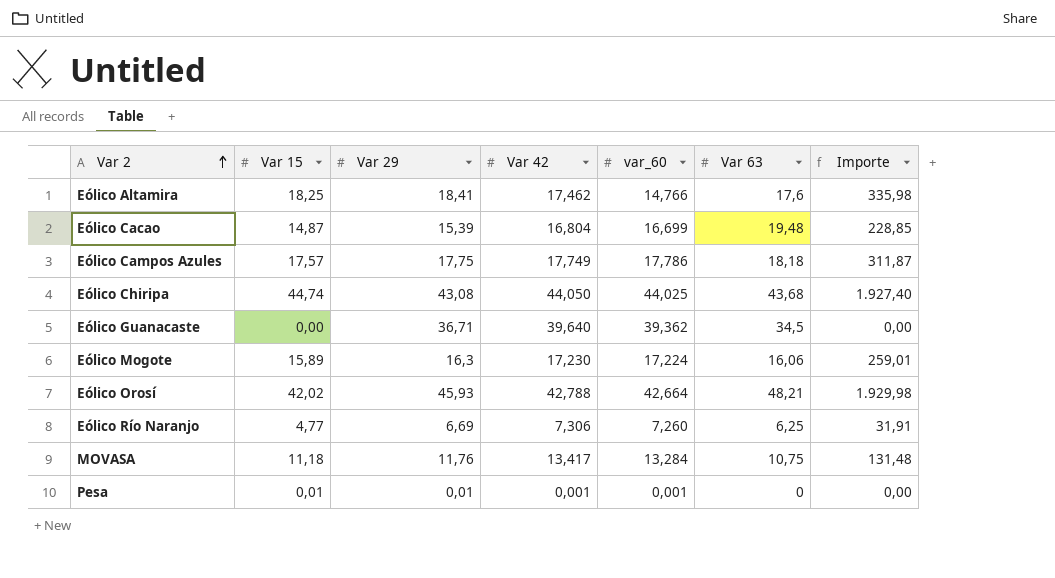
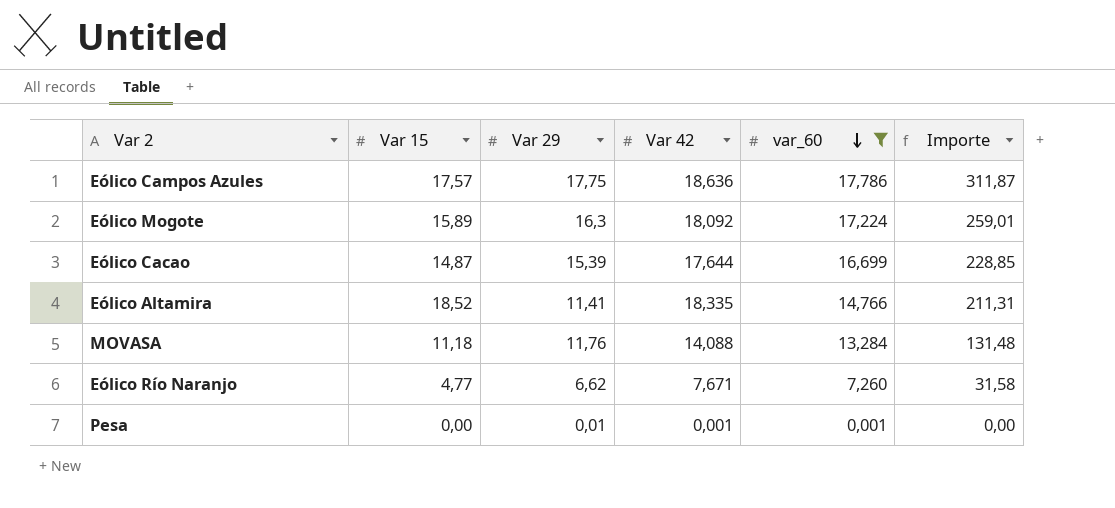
filter: none -> var_60 <= 17,786
row order: Var 2 ascending -> var_60 descending
column Var 63 | position: 6 -> none
Eólico Campos Azules | Var 42: 17,749 -> 18,636
Eólico Mogote | Var 42: 17,230 -> 18,092
Eólico Cacao | Var 42: 16,804 -> 17,644
Eólico Altamira | Var 15: 18,25 -> 18,52
Eólico Altamira | Var 29: 18,41 -> 11,41
Eólico Altamira | Var 42: 17,462 -> 18,335
Eólico Altamira | Importe: 335,98 -> 211,31
MOVASA | Var 42: 13,417 -> 14,088
Eólico Río Naranjo | Var 29: 6,69 -> 6,62
Eólico Río Naranjo | Var 42: 7,306 -> 7,671
Eólico Río Naranjo | Importe: 31,91 -> 31,58
Pesa | Var 15: 0,01 -> 0,00

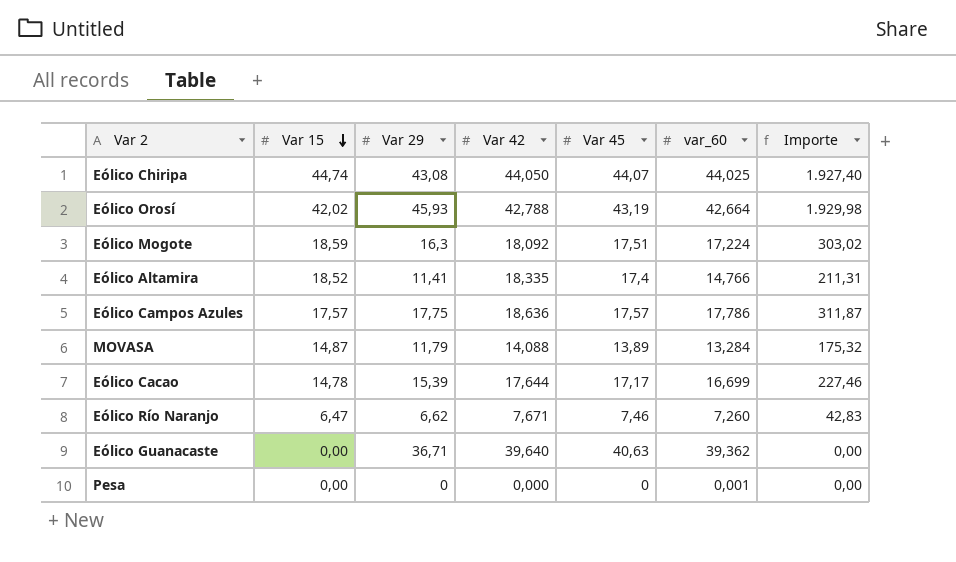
filter: var_60 <= 17,786 -> none
row order: var_60 descending -> Var 15 descending
column Var 45 | position: none -> 5
Eólico Mogote | Var 15: 15,89 -> 18,59
Eólico Mogote | Importe: 259,01 -> 303,02
MOVASA | Var 15: 11,18 -> 14,87
MOVASA | Var 29: 11,76 -> 11,79
MOVASA | Importe: 131,48 -> 175,32
Eólico Cacao | Var 15: 14,87 -> 14,78
Eólico Cacao | Importe: 228,85 -> 227,46
Eólico Río Naranjo | Var 15: 4,77 -> 6,47
Eólico Río Naranjo | Importe: 31,58 -> 42,83
Pesa | Var 29: 0,01 -> 0
Pesa | Var 42: 0,001 -> 0,000

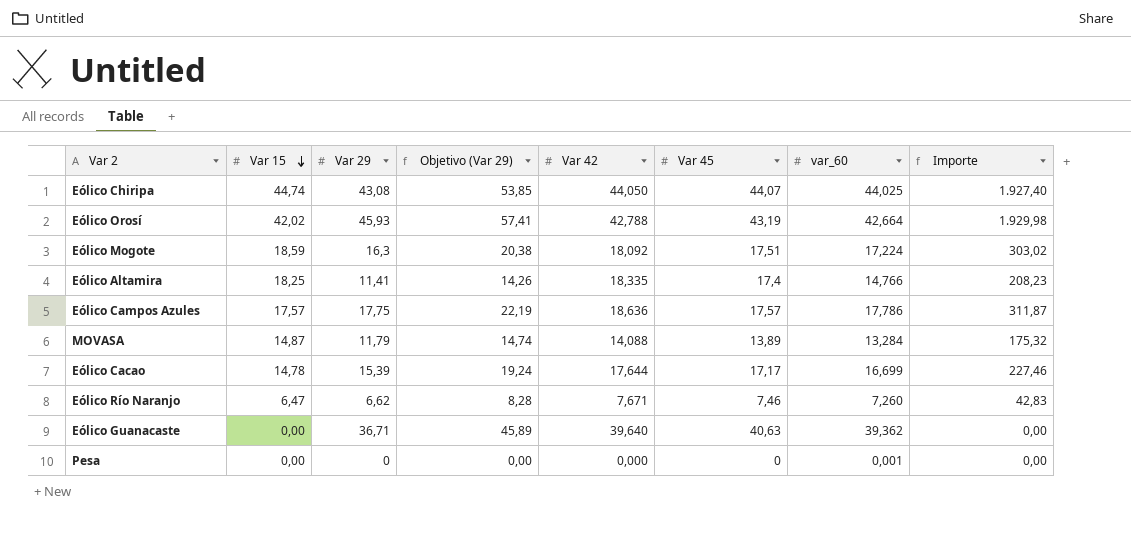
column Objetivo (Var 29) | formula: none -> [Var 29] * 1,25
Eólico Altamira | Var 15: 18,52 -> 18,25
Eólico Altamira | Importe: 211,31 -> 208,23

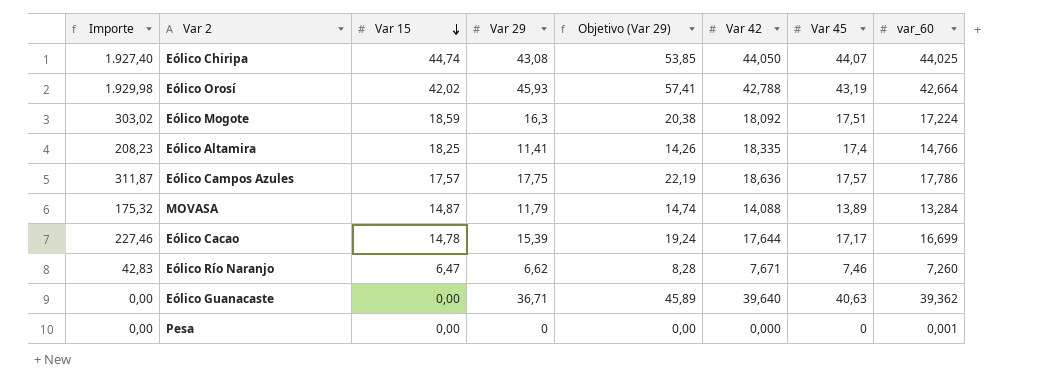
column Importe | position: 8 -> 1

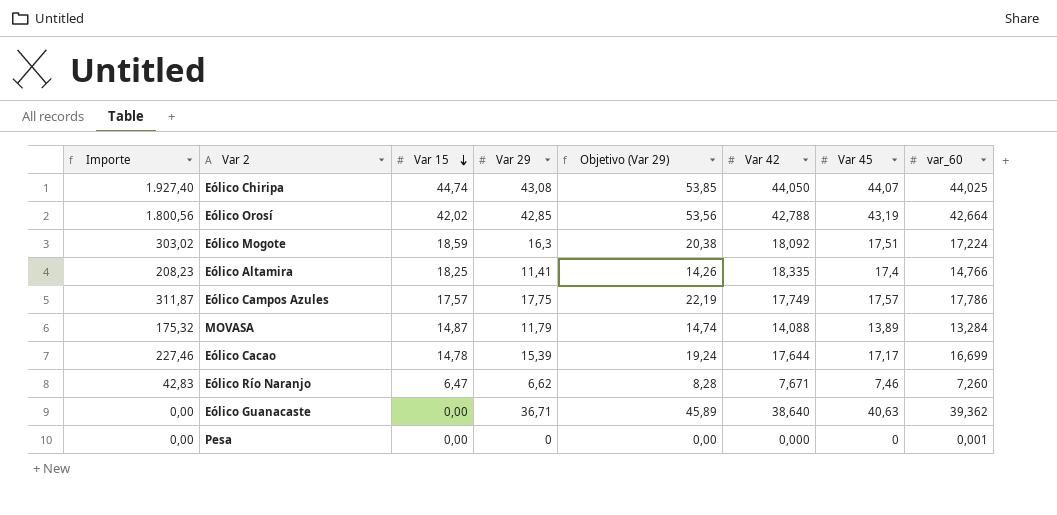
Eólico Orosí | Importe: 1.929,98 -> 1.800,56
Eólico Orosí | Var 29: 45,93 -> 42,85
Eólico Orosí | Objetivo (Var 29): 57,41 -> 53,56
Eólico Campos Azules | Var 42: 18,636 -> 17,749
Eólico Guanacaste | Var 42: 39,640 -> 38,640

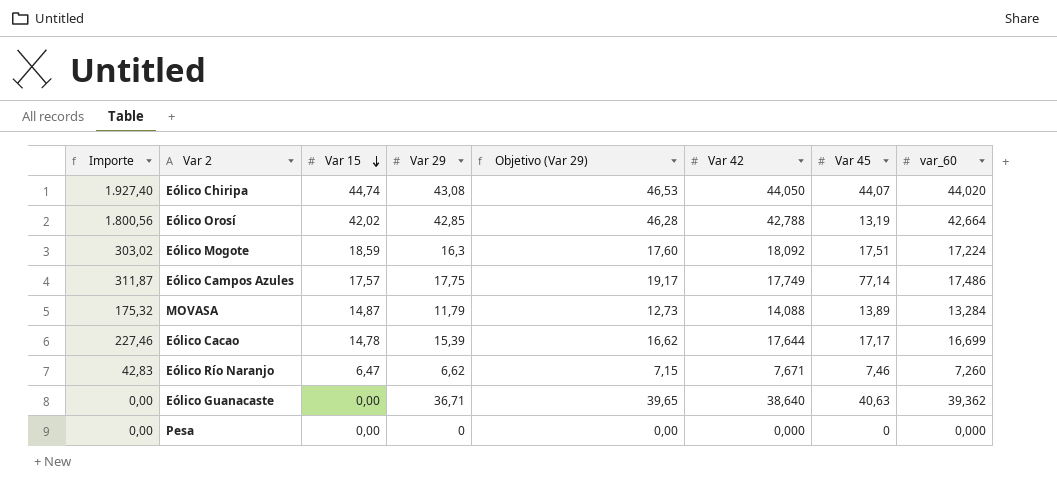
column Objetivo (Var 29) | formula: [Var 29] * 1,25 -> [Var 29] * 1,08
row Eólico Altamira: 208,23 | 18,25 | 11,41 | 14,26 | 18,335 | 17,4 | 14,766 -> none
Eólico Chiripa | var_60: 44,025 -> 44,020
Eólico Orosí | Var 45: 43,19 -> 13,19
Eólico Campos Azules | Var 45: 17,57 -> 77,14
Eólico Campos Azules | var_60: 17,786 -> 17,486
Pesa | var_60: 0,001 -> 0,000

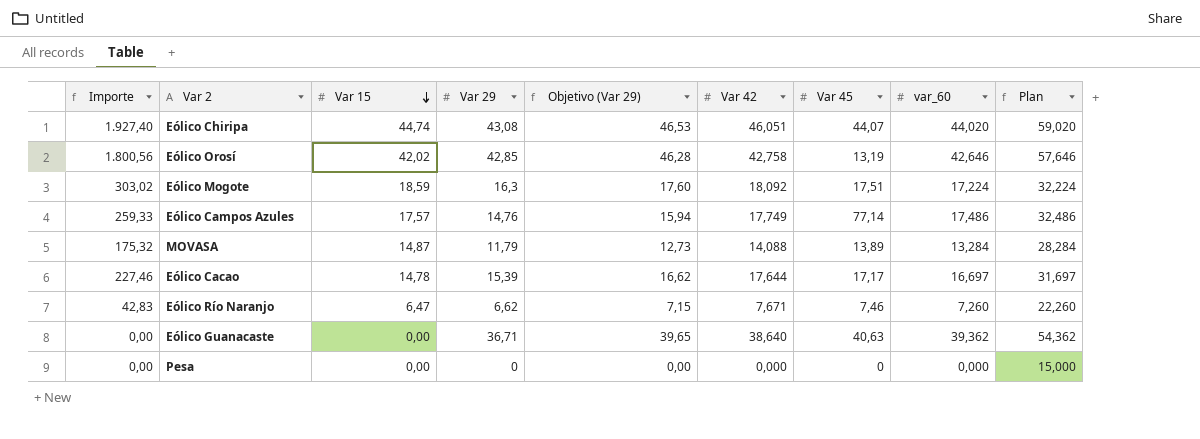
column Plan | formula: none -> [var_60] + 15
Eólico Chiripa | Var 42: 44,050 -> 46,051
Eólico Orosí | Var 42: 42,788 -> 42,758
Eólico Orosí | var_60: 42,664 -> 42,646
Eólico Campos Azules | Importe: 311,87 -> 259,33
Eólico Campos Azules | Var 29: 17,75 -> 14,76
Eólico Campos Azules | Objetivo (Var 29): 19,17 -> 15,94
Eólico Cacao | var_60: 16,699 -> 16,697

